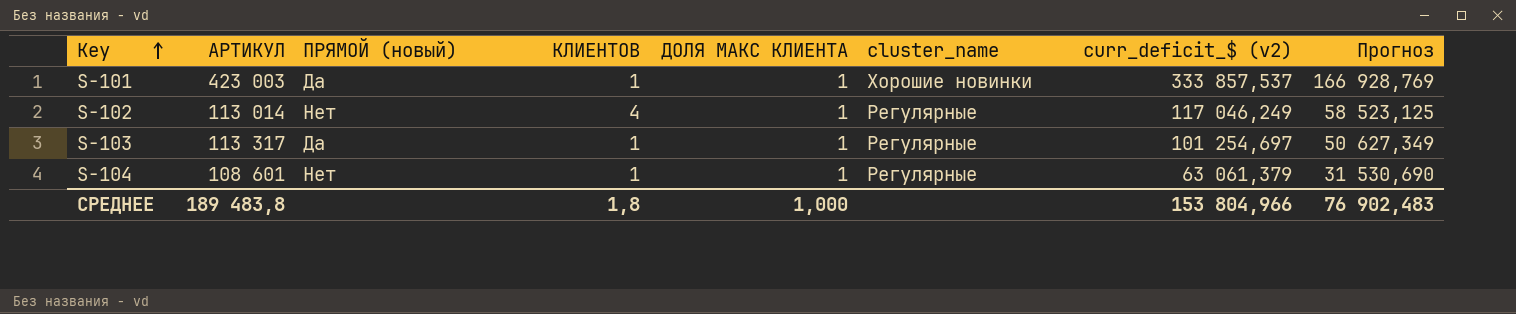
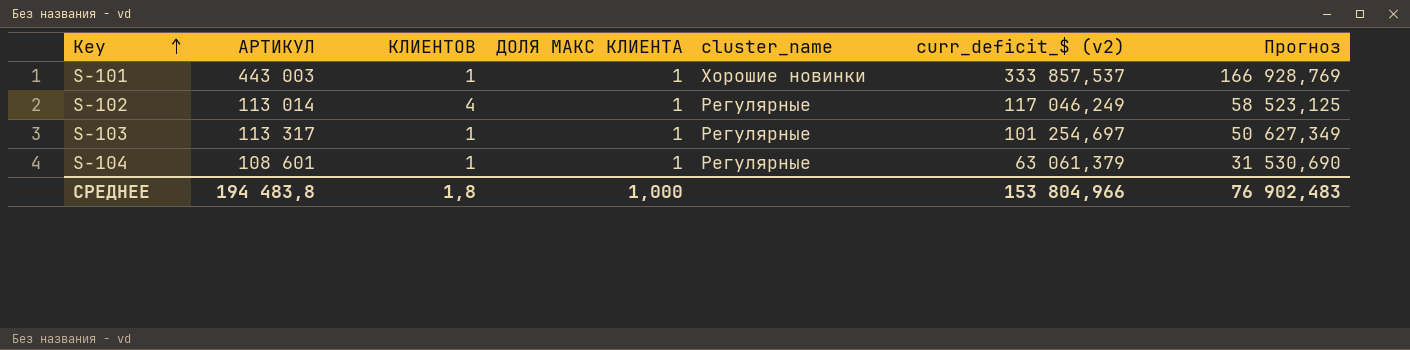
column ПРЯМОЙ (новый) | position: 3 -> none
S-101 | АРТИКУЛ: 423 003 -> 443 003
СРЕДНЕЕ | АРТИКУЛ: 189 483,8 -> 194 483,8

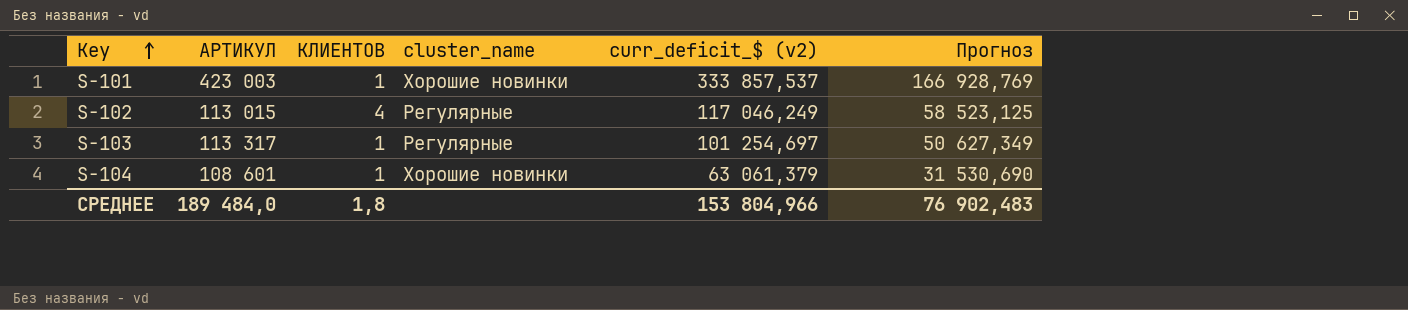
column ДОЛЯ МАКС КЛИЕНТА | position: 4 -> none
S-101 | АРТИКУЛ: 443 003 -> 423 003
S-102 | АРТИКУЛ: 113 014 -> 113 015
S-104 | cluster_name: Регулярные -> Хорошие новинки
СРЕДНЕЕ | АРТИКУЛ: 194 483,8 -> 189 484,0

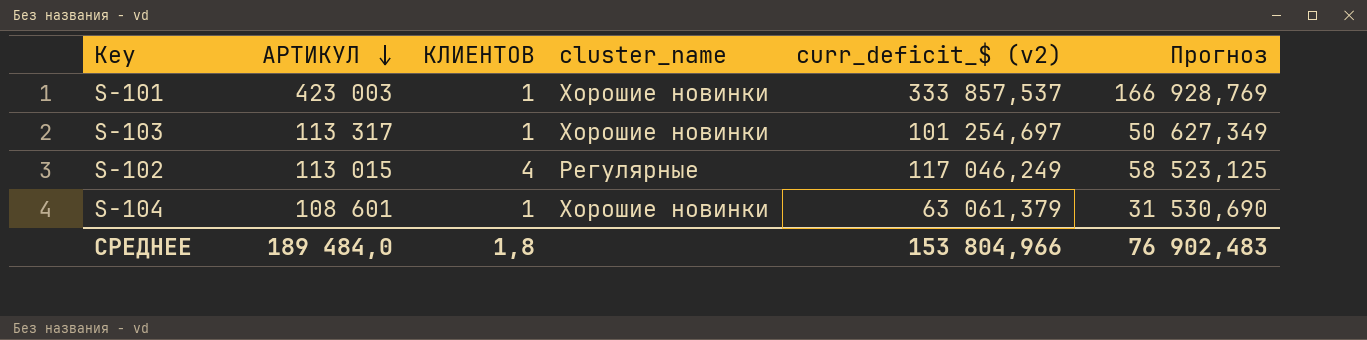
row order: Key ascending -> АРТИКУЛ descending
S-103 | cluster_name: Регулярные -> Хорошие новинки

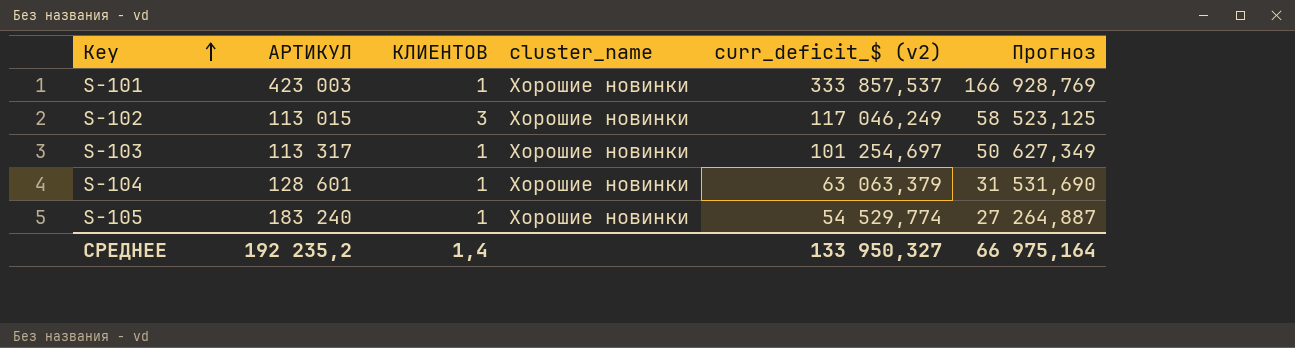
row order: АРТИКУЛ descending -> Key ascending
S-102 | КЛИЕНТОВ: 4 -> 3
S-102 | cluster_name: Регулярные -> Хорошие новинки
S-104 | АРТИКУЛ: 108 601 -> 128 601
S-104 | curr_deficit_$ (v2): 63 061,379 -> 63 063,379
S-104 | Прогноз: 31 530,690 -> 31 531,690
row S-105: none -> 183 240 | 1 | Хорошие новинки | 54 529,774 | 27 264,887
СРЕДНЕЕ | АРТИКУЛ: 189 484,0 -> 192 235,2
СРЕДНЕЕ | КЛИЕНТОВ: 1,8 -> 1,4
СРЕДНЕЕ | curr_deficit_$ (v2): 153 804,966 -> 133 950,327
СРЕДНЕЕ | Прогноз: 76 902,483 -> 66 975,164

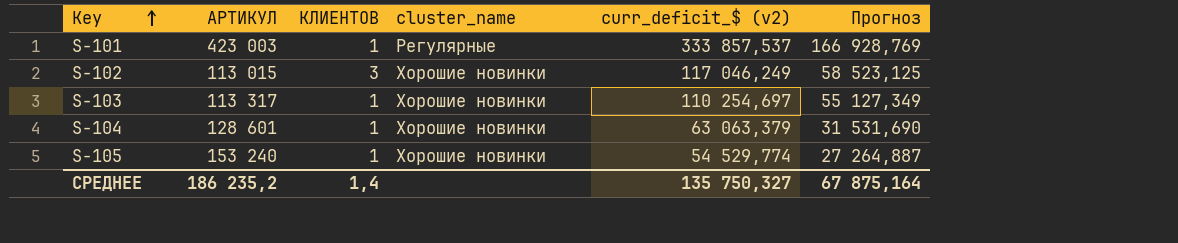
S-101 | cluster_name: Хорошие новинки -> Регулярные
S-103 | curr_deficit_$ (v2): 101 254,697 -> 110 254,697
S-103 | Прогноз: 50 627,349 -> 55 127,349
S-105 | АРТИКУЛ: 183 240 -> 153 240
СРЕДНЕЕ | АРТИКУЛ: 192 235,2 -> 186 235,2
СРЕДНЕЕ | curr_deficit_$ (v2): 133 950,327 -> 135 750,327
СРЕДНЕЕ | Прогноз: 66 975,164 -> 67 875,164

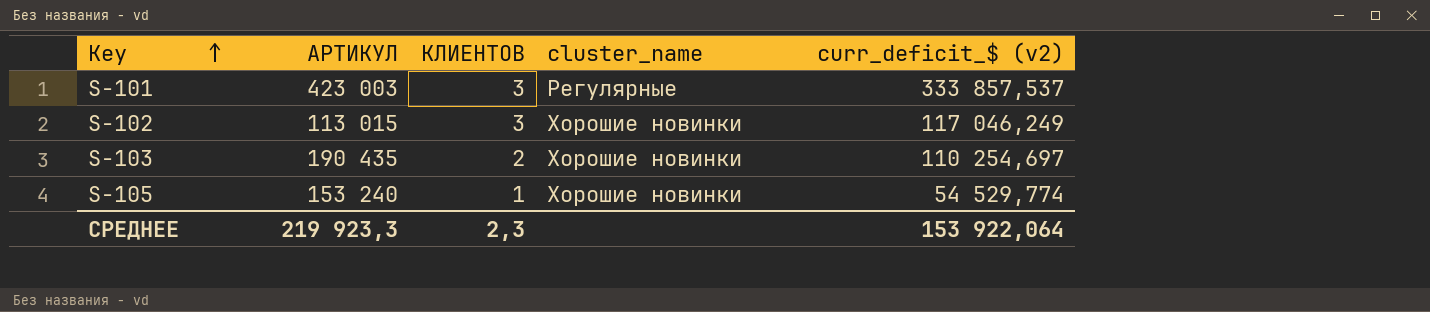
column Прогноз | formula: [curr_deficit_$ (v2)] * 0,5 -> none
row S-104: 128 601 | 1 | Хорошие новинки | 63 063,379 | 31 531,690 -> none
S-101 | КЛИЕНТОВ: 1 -> 3
S-103 | АРТИКУЛ: 113 317 -> 190 435
S-103 | КЛИЕНТОВ: 1 -> 2
СРЕДНЕЕ | АРТИКУЛ: 186 235,2 -> 219 923,3
СРЕДНЕЕ | КЛИЕНТОВ: 1,4 -> 2,3
СРЕДНЕЕ | curr_deficit_$ (v2): 135 750,327 -> 153 922,064

